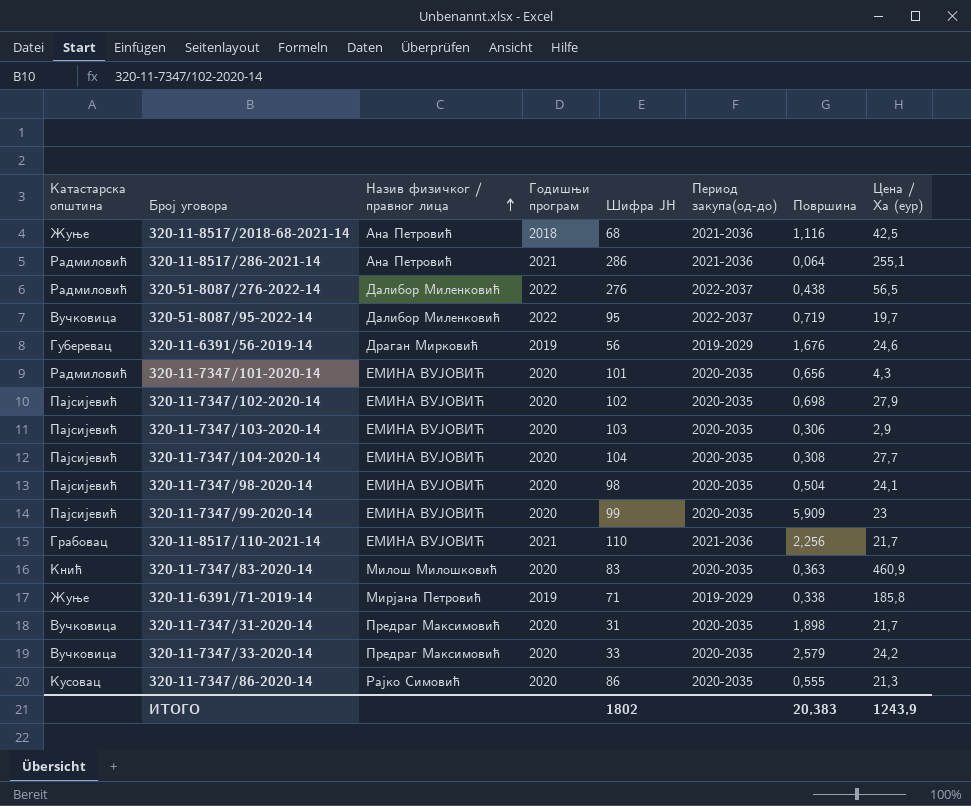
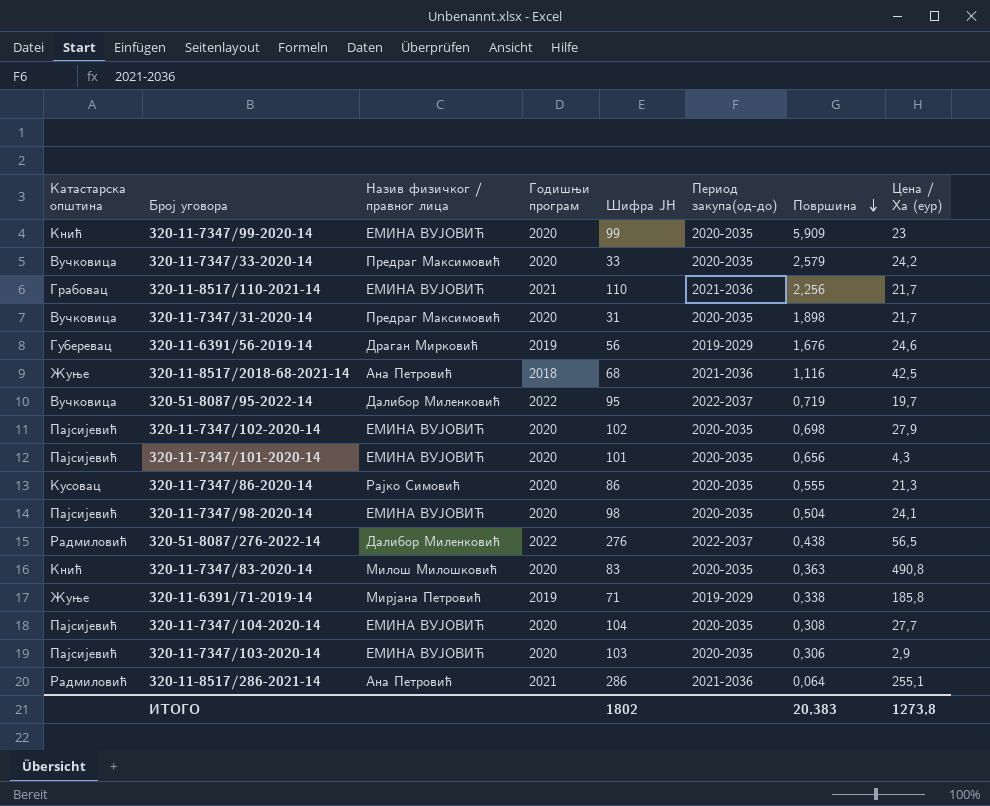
row order: Назив физичког / правног лица ascending -> Површина descending
320-11-7347/99-2020-14 | Катастарска општина: Пајсијевић -> Кнић
320-11-7347/101-2020-14 | Катастарска општина: Радмиловић -> Пајсијевић
320-11-7347/83-2020-14 | Цена / Ха (еур): 460,9 -> 490,8
ИТОГО | Цена / Ха (еур): 1243,9 -> 1273,8

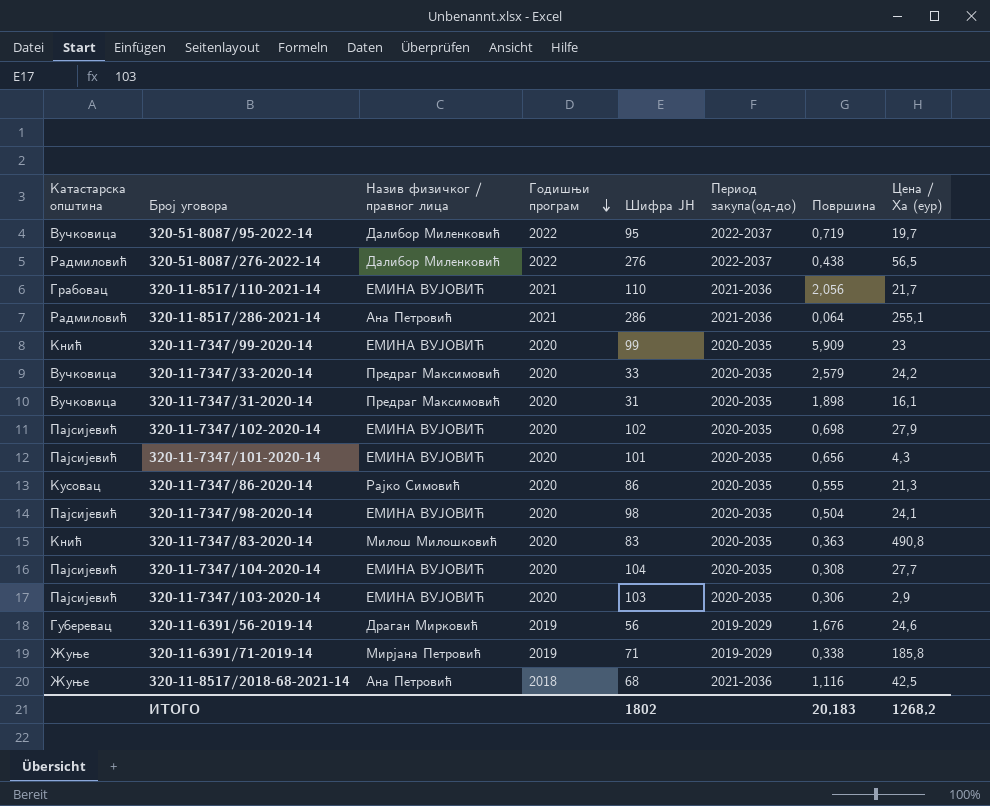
row order: Површина descending -> Годишњи програм descending
320-11-8517/110-2021-14 | Површина: 2,256 -> 2,056
320-11-7347/31-2020-14 | Цена / Ха (еур): 21,7 -> 16,1
ИТОГО | Површина: 20,383 -> 20,183
ИТОГО | Цена / Ха (еур): 1273,8 -> 1268,2

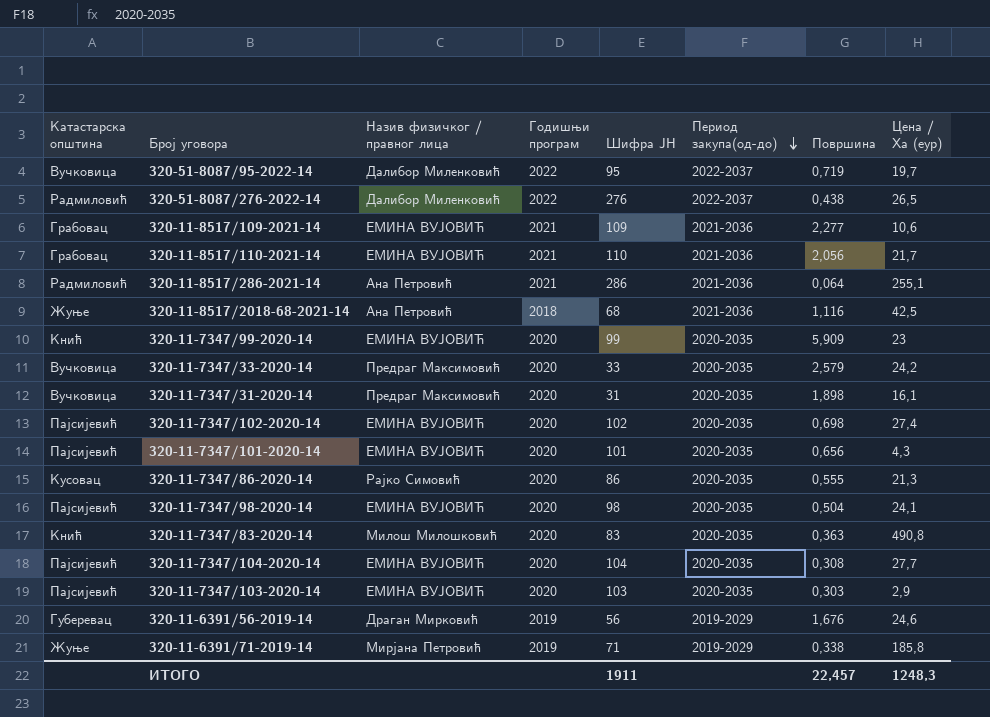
row order: Годишњи програм descending -> Период закупа(од-до) descending
320-51-8087/276-2022-14 | Цена / Ха (еур): 56,5 -> 26,5
row 320-11-8517/109-2021-14: none -> Грабовац | ЕМИНА ВУЈОВИЋ | 2021 | 109 | 2021-2036 | 2,277 | 10,6
320-11-7347/102-2020-14 | Цена / Ха (еур): 27,9 -> 27,4
320-11-7347/103-2020-14 | Површина: 0,306 -> 0,303
ИТОГО | Шифра ЈН: 1802 -> 1911
ИТОГО | Површина: 20,183 -> 22,457
ИТОГО | Цена / Ха (еур): 1268,2 -> 1248,3

